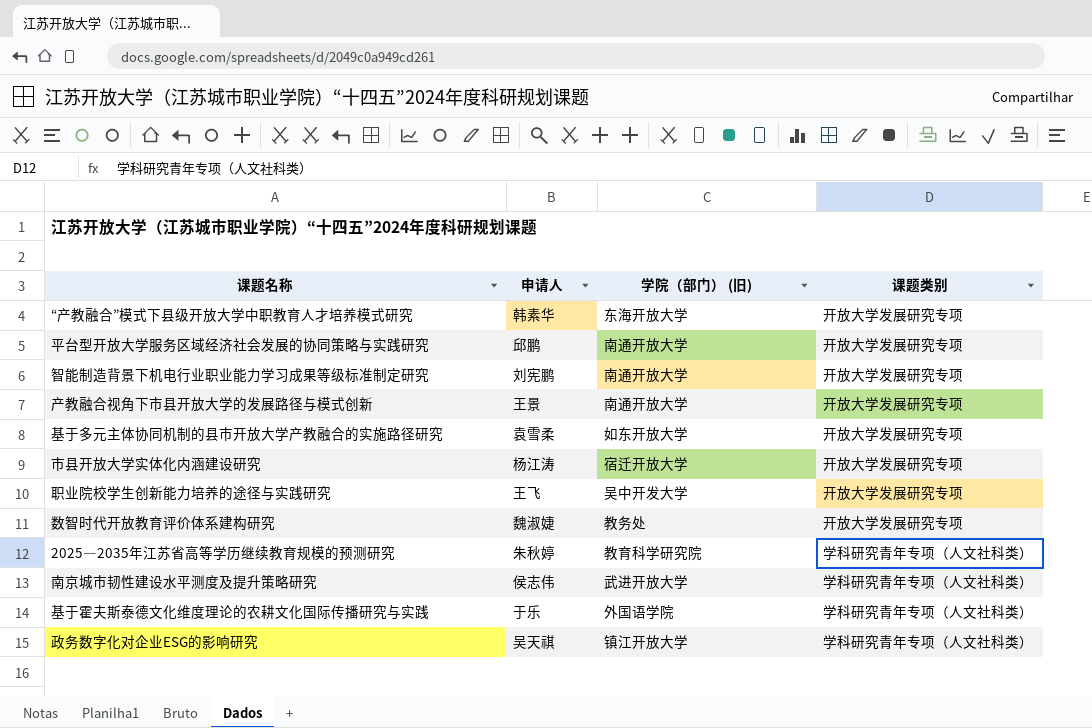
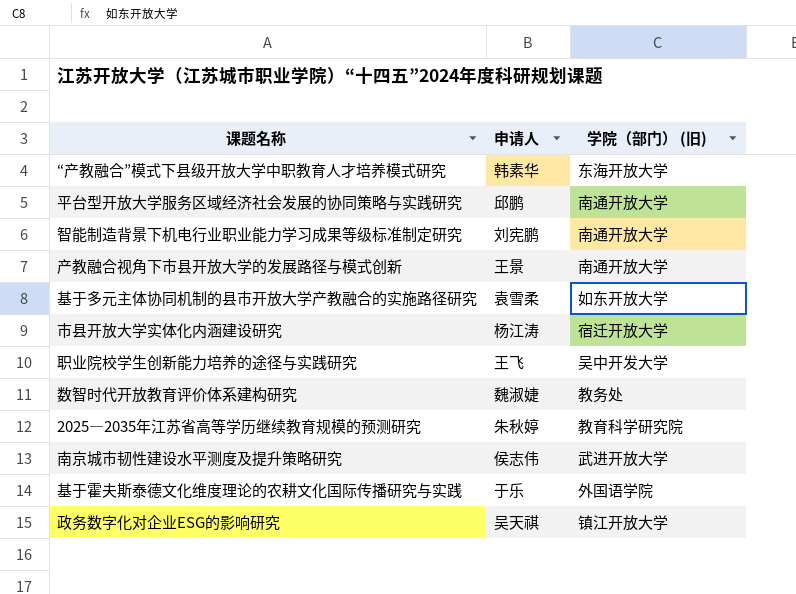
column 课题类别 | position: 4 -> none

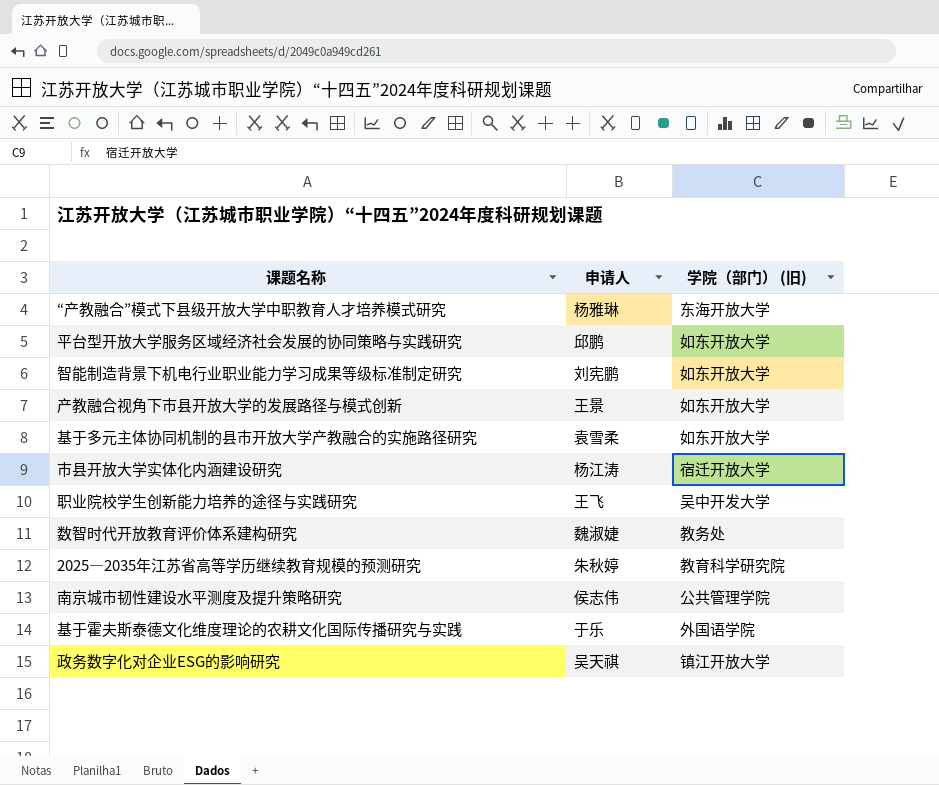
“产教融合”模式下县级开放大学中职教育人才培养模式研究 | 申请人: 韩素华 -> 杨雅琳
平台型开放大学服务区域经济社会发展的协同策略与实践研究 | 学院（部门） (旧): 南通开放大学 -> 如东开放大学
智能制造背景下机电行业职业能力学习成果等级标准制定研究 | 学院（部门） (旧): 南通开放大学 -> 如东开放大学
产教融合视角下市县开放大学的发展路径与模式创新 | 学院（部门） (旧): 南通开放大学 -> 如东开放大学
南京城市韧性建设水平测度及提升策略研究 | 学院（部门） (旧): 武进开放大学 -> 公共管理学院

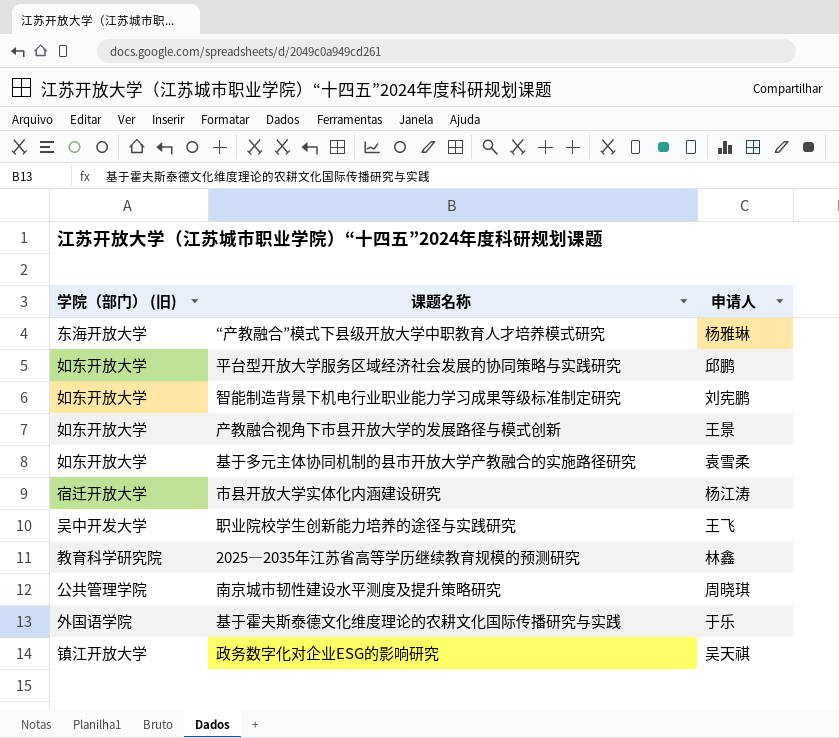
column 学院（部门） (旧) | position: 3 -> 1
row 数智时代开放教育评价体系建构研究: 魏淑婕 | 教务处 -> none
2025―2035年江苏省高等学历继续教育规模的预测研究 | 申请人: 朱秋婷 -> 林鑫
南京城市韧性建设水平测度及提升策略研究 | 申请人: 侯志伟 -> 周晓琪

